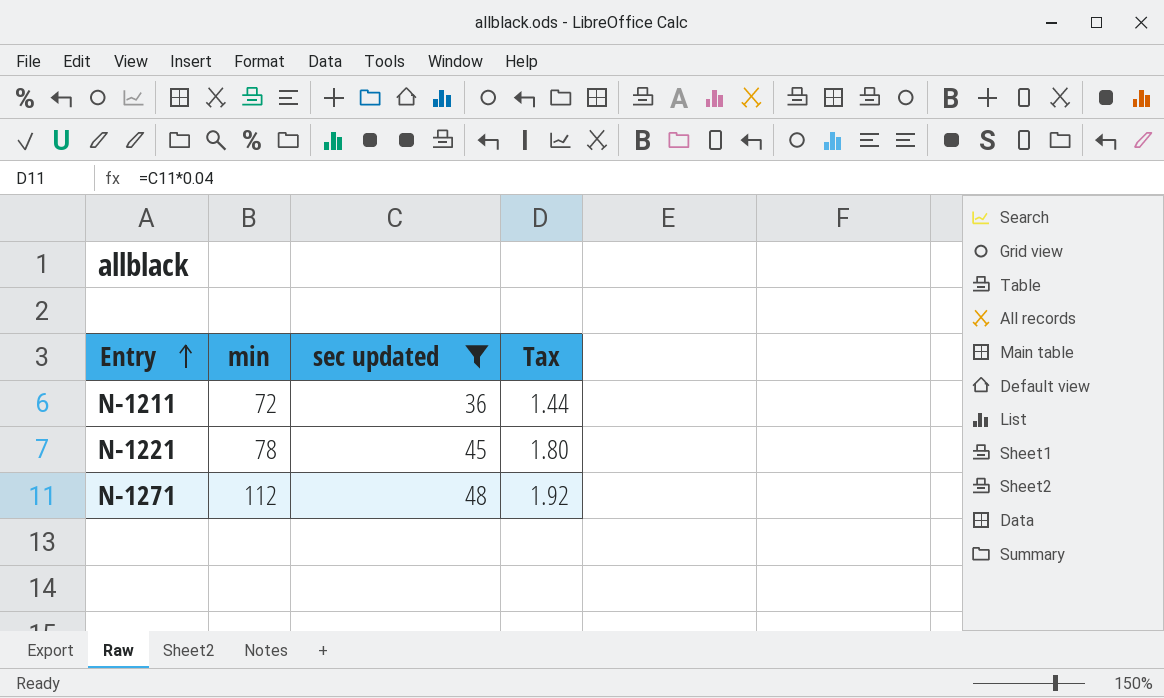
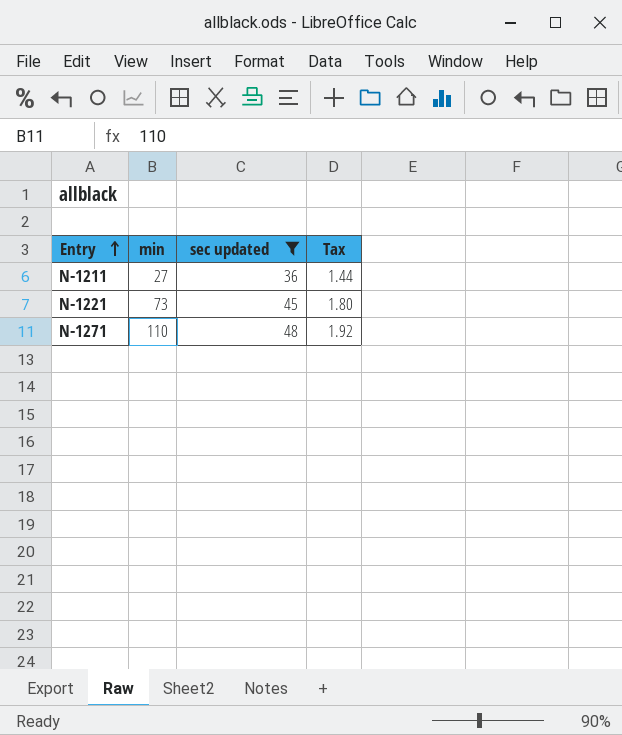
N-1211 | min: 72 -> 27
N-1221 | min: 78 -> 73
N-1271 | min: 112 -> 110

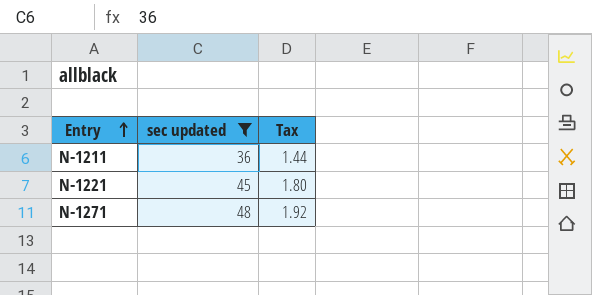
column min | position: 2 -> none

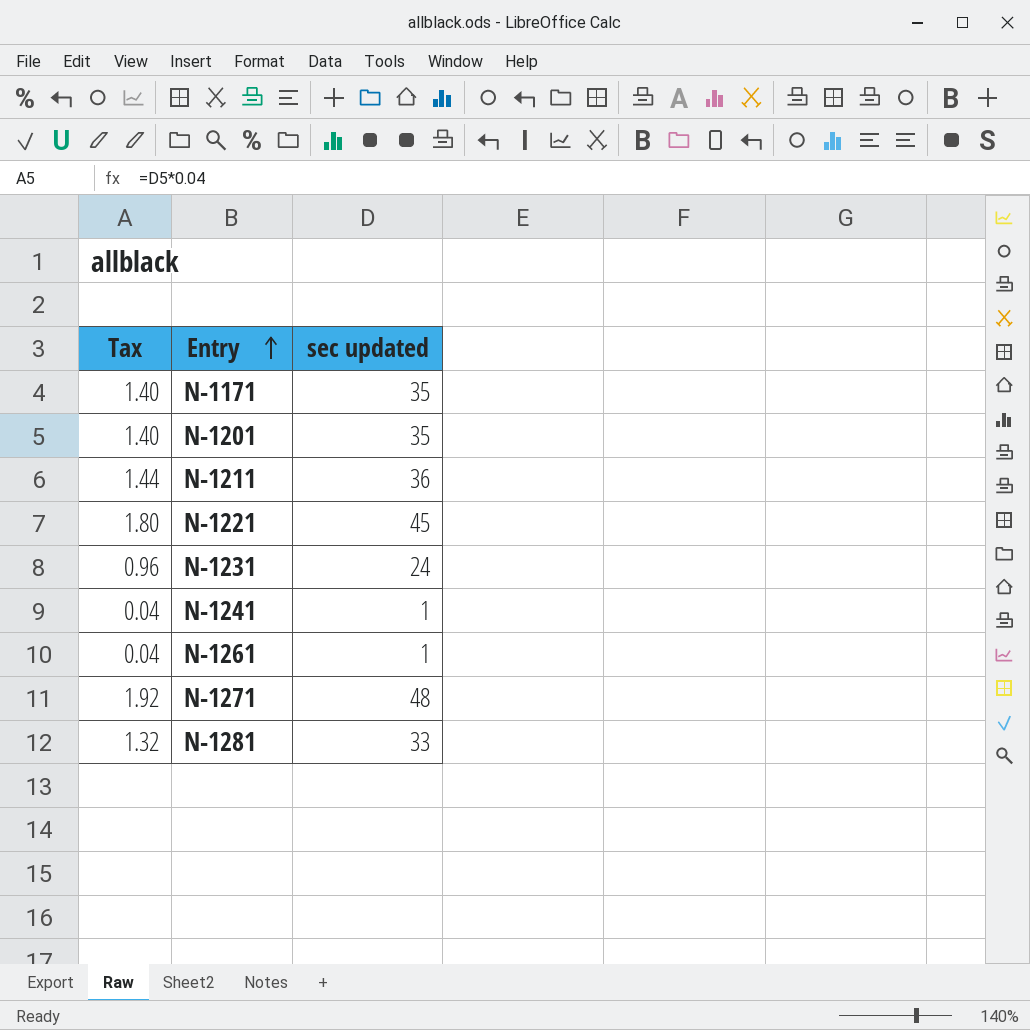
filter: sec updated >= 36 -> none
column Tax | position: 3 -> 1

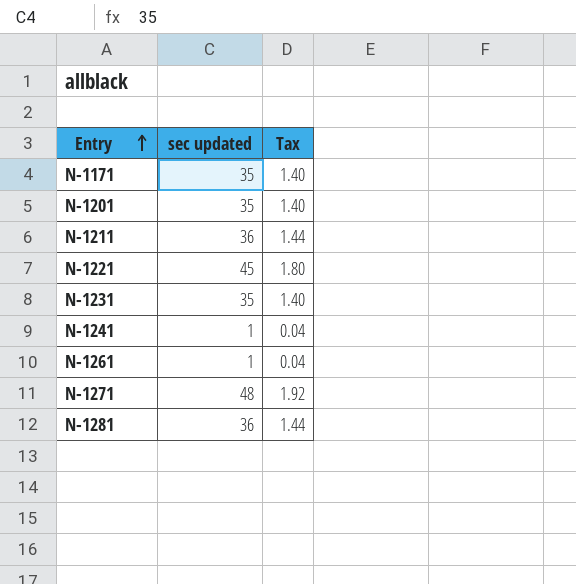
column Tax | position: 1 -> 3
N-1231 | sec updated: 24 -> 35
N-1231 | Tax: 0.96 -> 1.40
N-1281 | sec updated: 33 -> 36
N-1281 | Tax: 1.32 -> 1.44

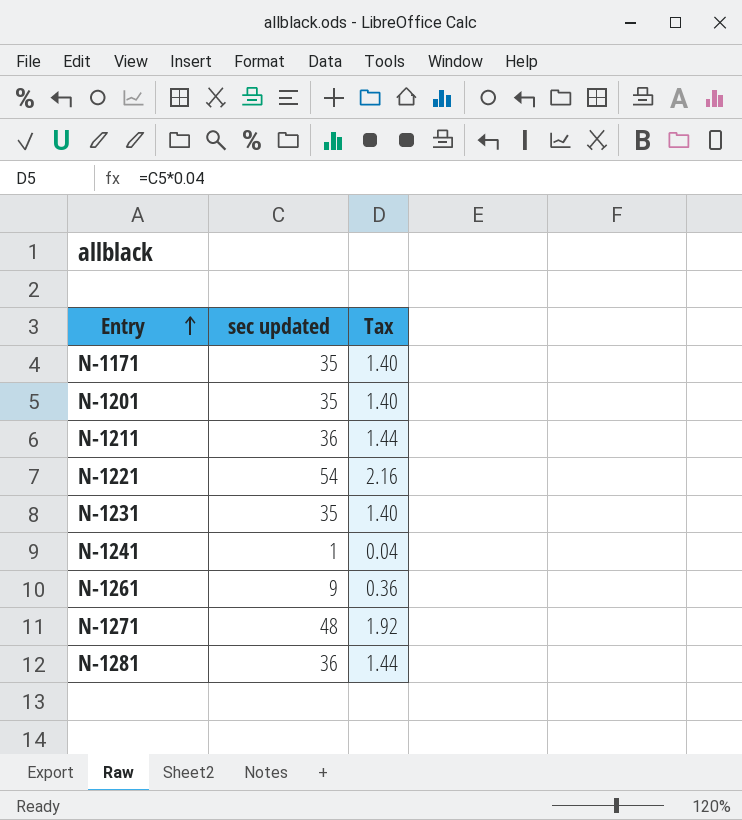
N-1221 | sec updated: 45 -> 54
N-1221 | Tax: 1.80 -> 2.16
N-1261 | sec updated: 1 -> 9
N-1261 | Tax: 0.04 -> 0.36

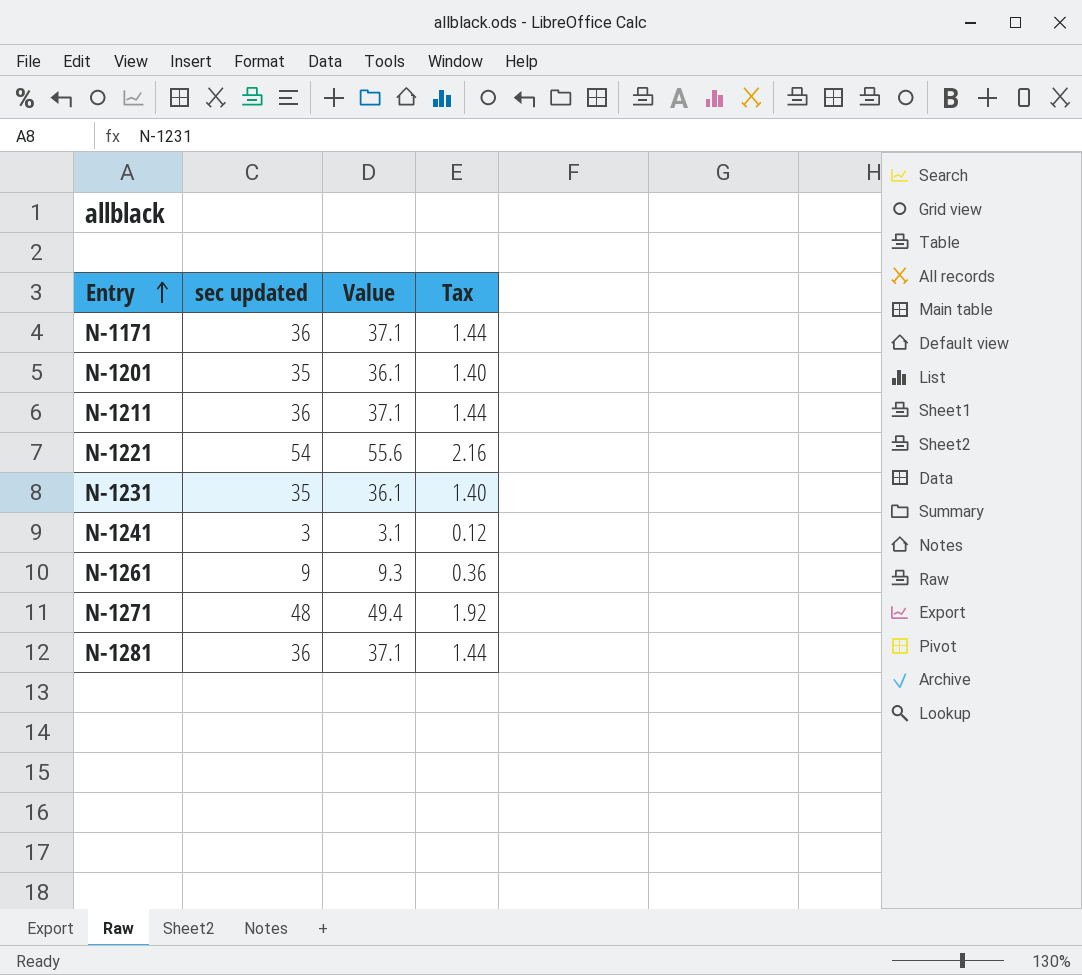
column Value | formula: none -> [sec updated] * 1.03
N-1171 | sec updated: 35 -> 36
N-1171 | Tax: 1.40 -> 1.44
N-1241 | sec updated: 1 -> 3
N-1241 | Tax: 0.04 -> 0.12

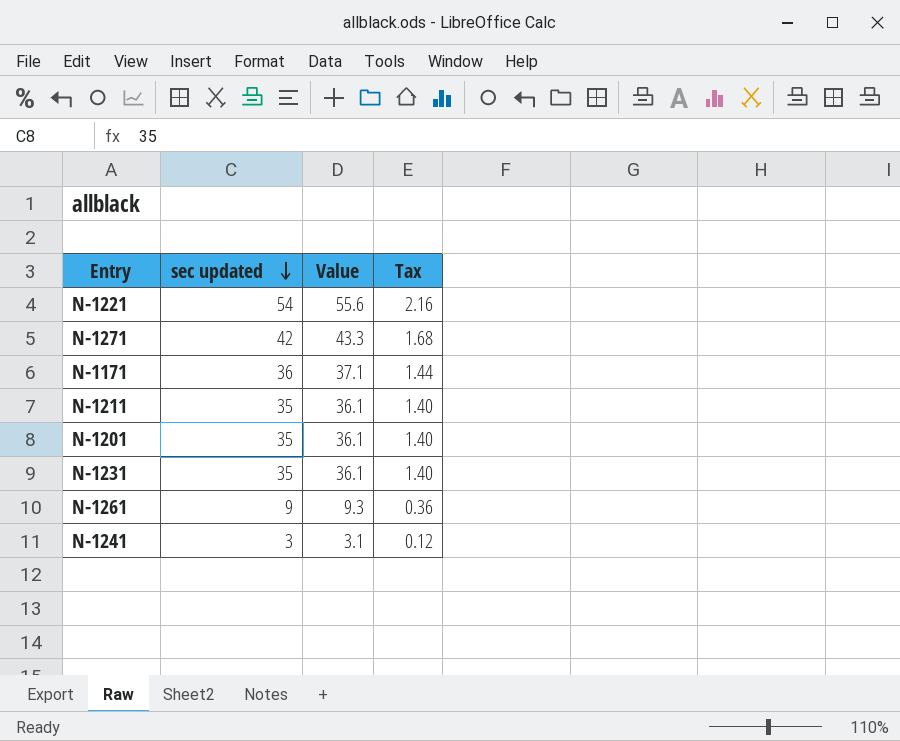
row order: Entry ascending -> sec updated descending
row N-1281: 36 | 37.1 | 1.44 -> none
N-1271 | sec updated: 48 -> 42
N-1271 | Value: 49.4 -> 43.3
N-1271 | Tax: 1.92 -> 1.68
N-1211 | sec updated: 36 -> 35
N-1211 | Value: 37.1 -> 36.1
N-1211 | Tax: 1.44 -> 1.40

